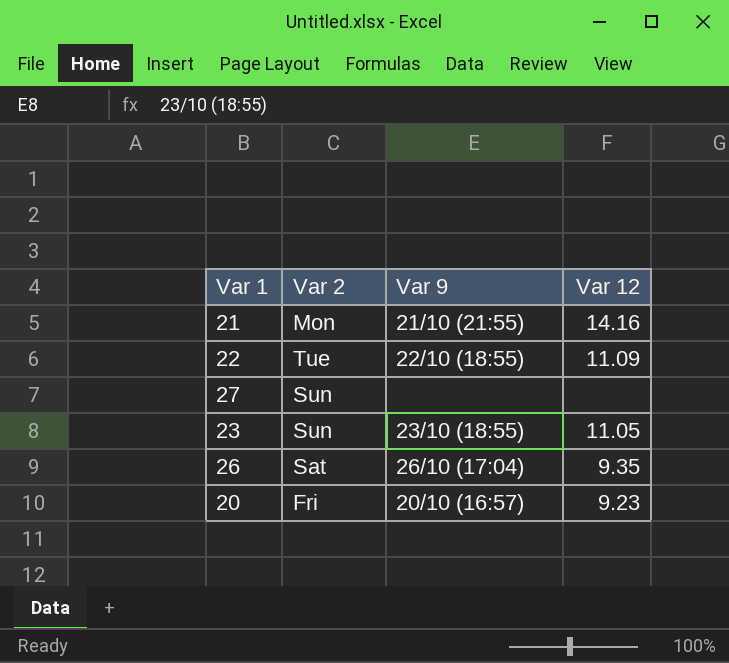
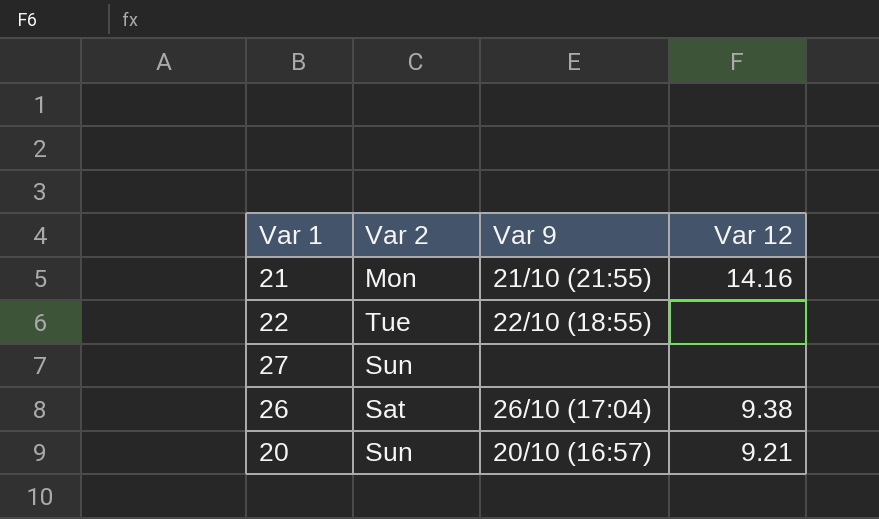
row 23: Sun | 23/10 (18:55) | 11.05 -> none
22 | Var 12: 11.09 -> none
26 | Var 12: 9.35 -> 9.38
20 | Var 2: Fri -> Sun
20 | Var 12: 9.23 -> 9.21

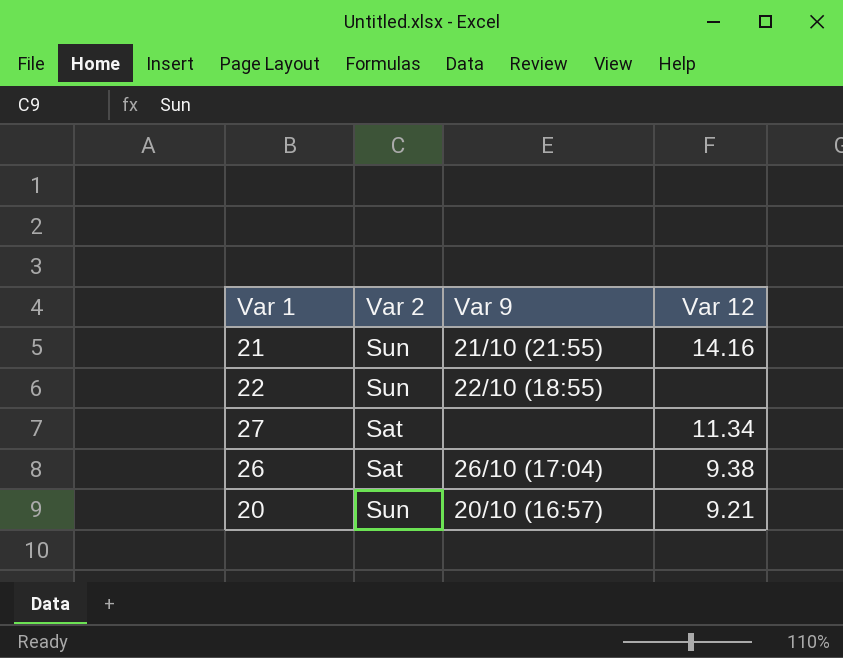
21 | Var 2: Mon -> Sun
22 | Var 2: Tue -> Sun
27 | Var 2: Sun -> Sat
27 | Var 12: none -> 11.34

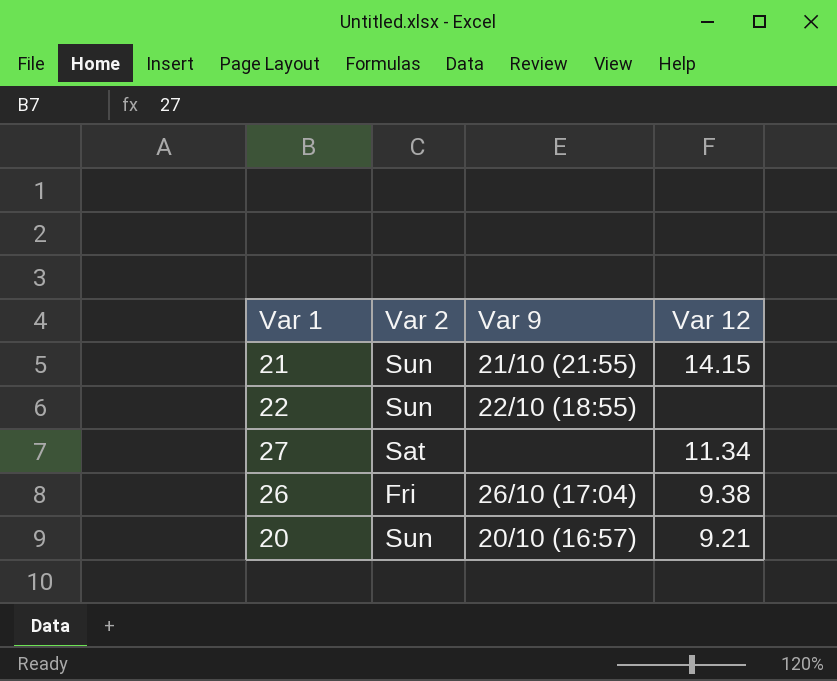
21 | Var 12: 14.16 -> 14.15
26 | Var 2: Sat -> Fri

